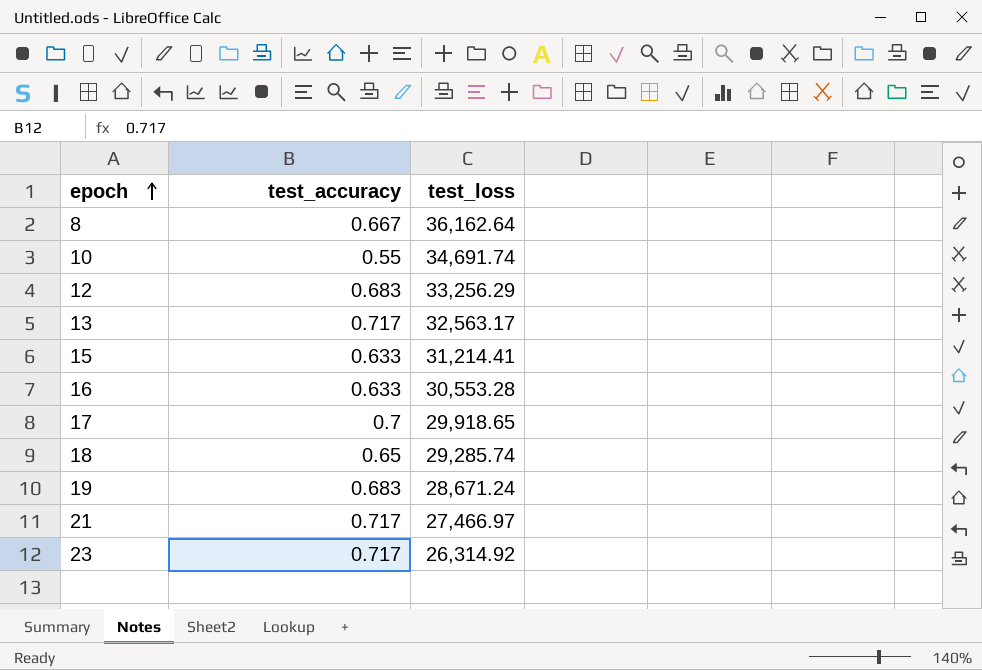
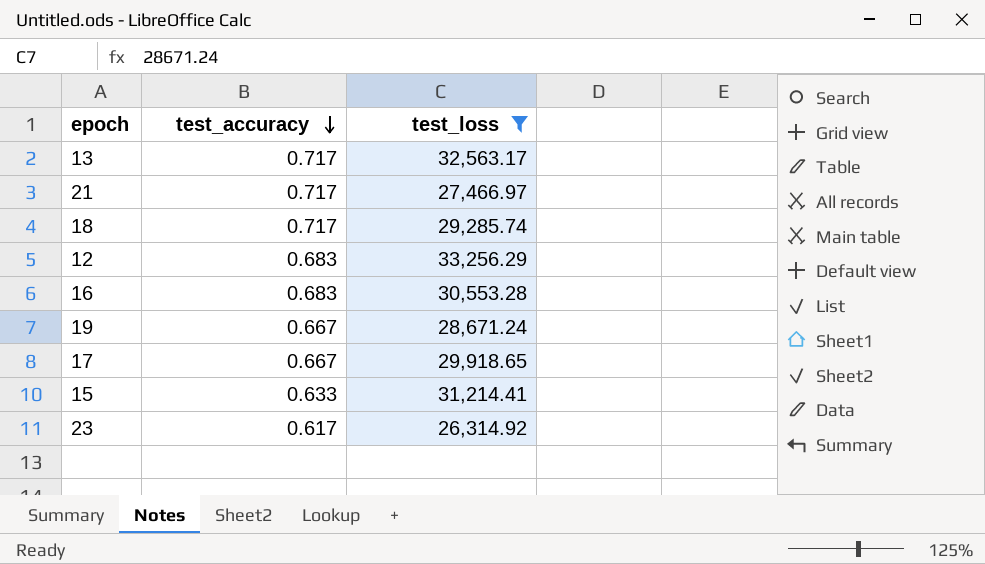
filter: none -> test_loss <= 33,256.29
row order: epoch ascending -> test_accuracy descending
18 | test_accuracy: 0.65 -> 0.717
16 | test_accuracy: 0.633 -> 0.683
19 | test_accuracy: 0.683 -> 0.667
17 | test_accuracy: 0.7 -> 0.667
23 | test_accuracy: 0.717 -> 0.617

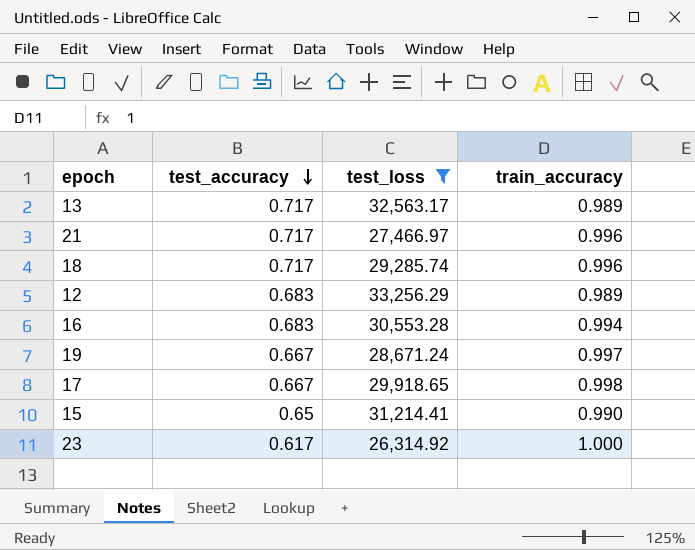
column train_accuracy | position: none -> 4
15 | test_accuracy: 0.633 -> 0.65

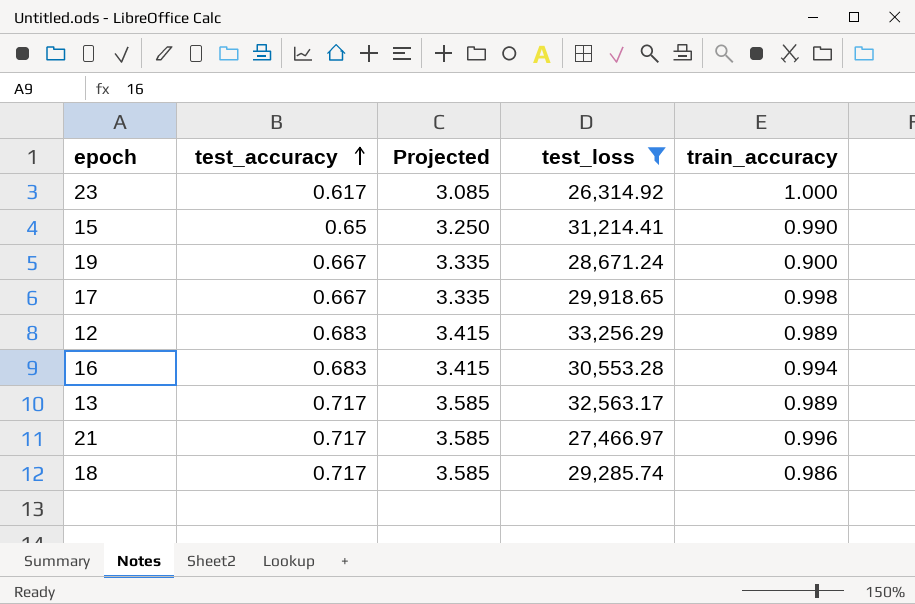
row order: test_accuracy descending -> test_accuracy ascending
column Projected | formula: none -> [test_accuracy] * 5
19 | train_accuracy: 0.997 -> 0.900
18 | train_accuracy: 0.996 -> 0.986

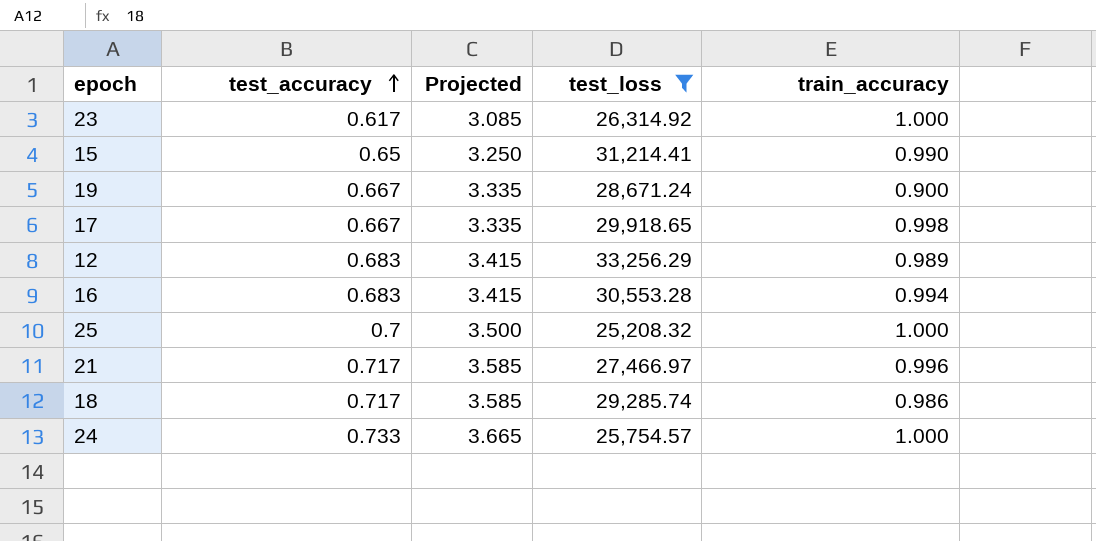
row 13: 0.717 | 3.585 | 32,563.17 | 0.989 -> none
row 25: none -> 0.7 | 3.500 | 25,208.32 | 1.000
row 24: none -> 0.733 | 3.665 | 25,754.57 | 1.000

